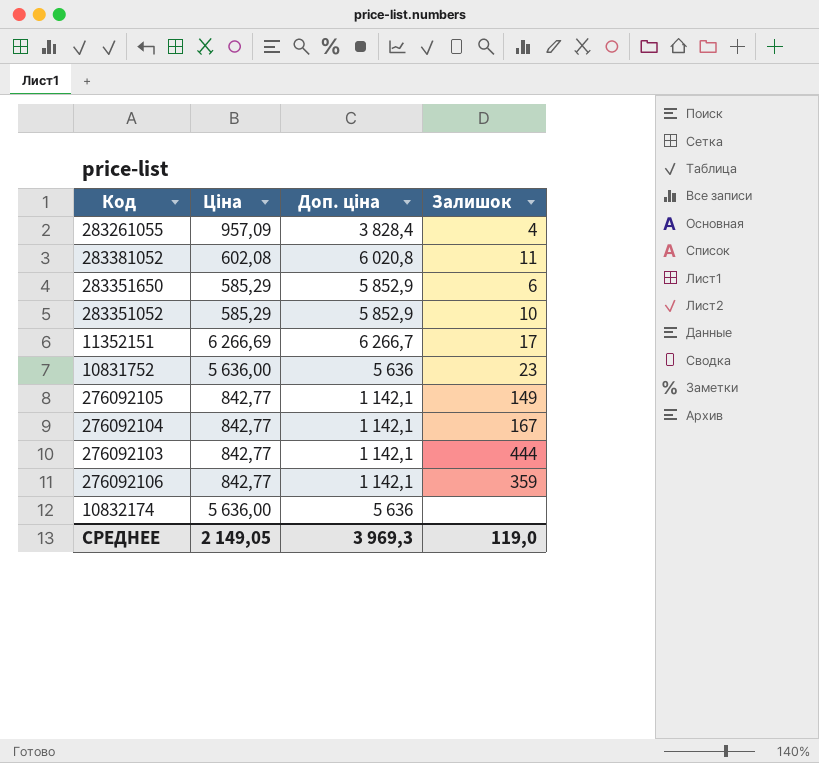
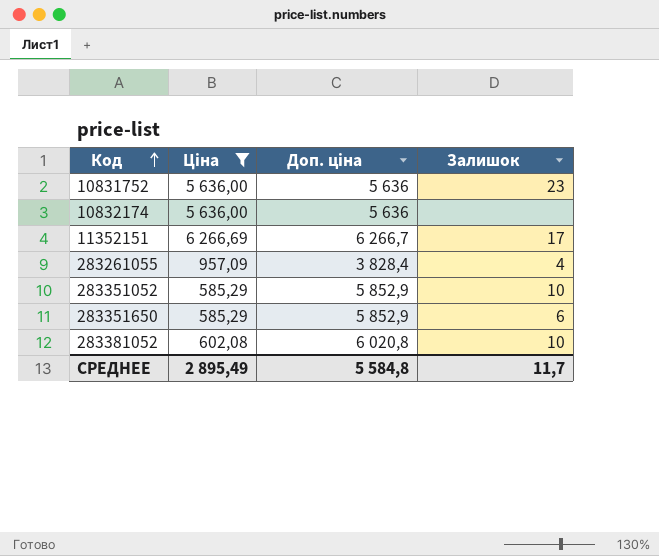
filter: none -> Ціна != 842,77
row order: none -> Код ascending
283381052 | Залишок: 11 -> 10
СРЕДНЕЕ | Ціна: 2 149,05 -> 2 895,49
СРЕДНЕЕ | Доп. ціна: 3 969,3 -> 5 584,8
СРЕДНЕЕ | Залишок: 119,0 -> 11,7

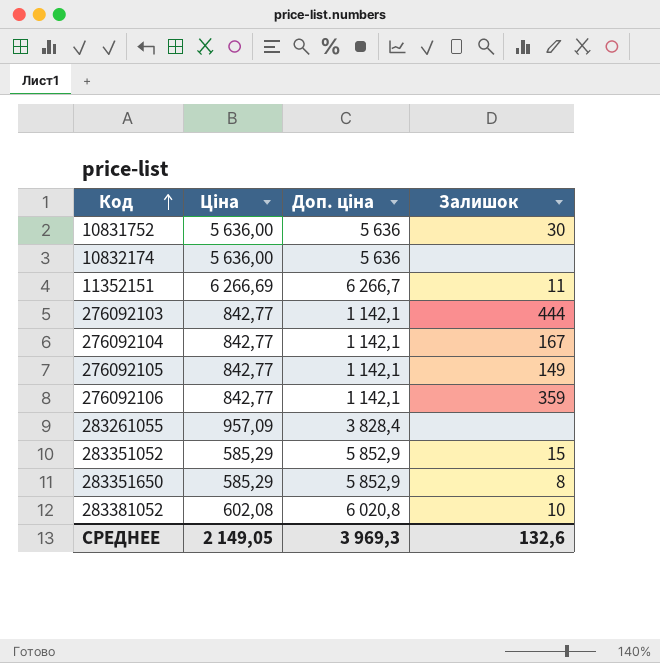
filter: Ціна != 842,77 -> none
10831752 | Залишок: 23 -> 30
11352151 | Залишок: 17 -> 11
283261055 | Залишок: 4 -> none
283351052 | Залишок: 10 -> 15
283351650 | Залишок: 6 -> 8
СРЕДНЕЕ | Ціна: 2 895,49 -> 2 149,05
СРЕДНЕЕ | Доп. ціна: 5 584,8 -> 3 969,3
СРЕДНЕЕ | Залишок: 11,7 -> 132,6

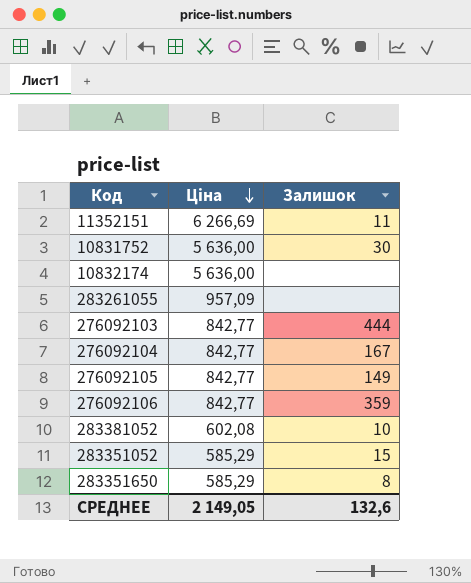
row order: Код ascending -> Ціна descending
column Доп. ціна | position: 3 -> none

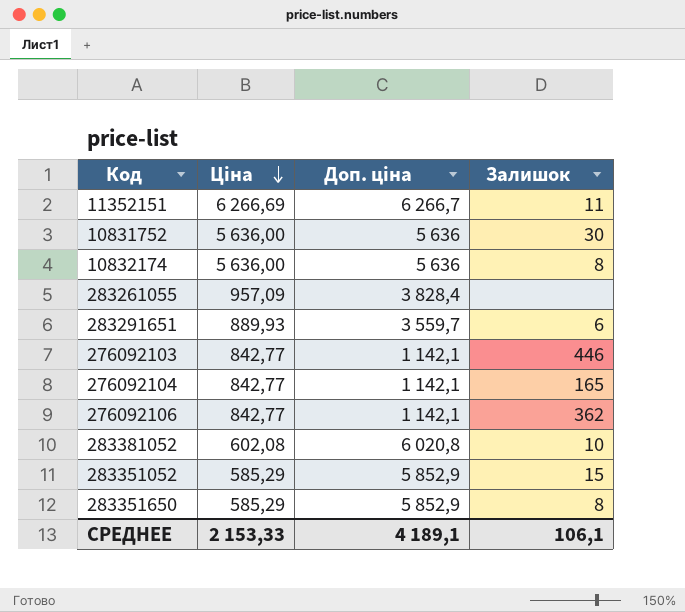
column Доп. ціна | position: none -> 3
row 276092105: 842,77 | 149 -> none
10832174 | Залишок: none -> 8
row 283291651: none -> 889,93 | 3 559,7 | 6
276092103 | Залишок: 444 -> 446
276092104 | Залишок: 167 -> 165
276092106 | Залишок: 359 -> 362
СРЕДНЕЕ | Ціна: 2 149,05 -> 2 153,33
СРЕДНЕЕ | Залишок: 132,6 -> 106,1

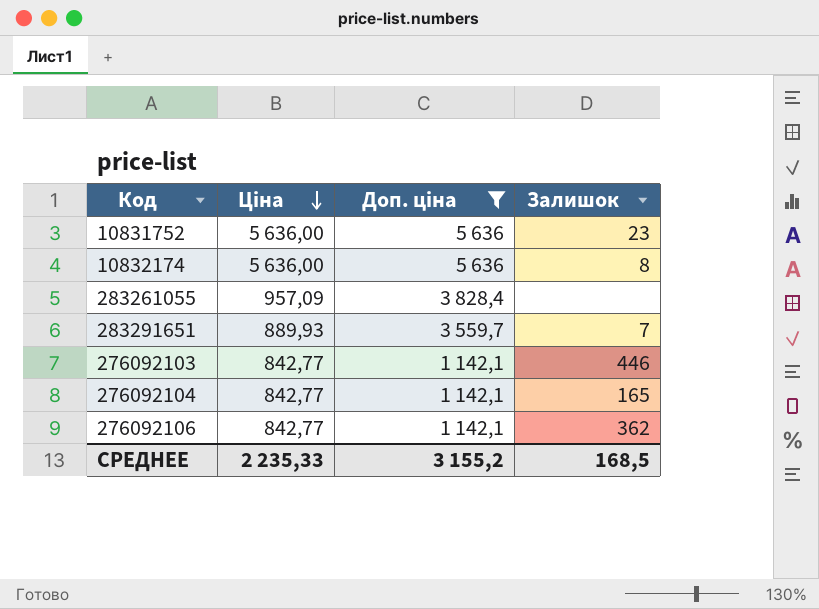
filter: none -> Доп. ціна <= 5 636
10831752 | Залишок: 30 -> 23
283291651 | Залишок: 6 -> 7
СРЕДНЕЕ | Ціна: 2 153,33 -> 2 235,33
СРЕДНЕЕ | Доп. ціна: 4 189,1 -> 3 155,2
СРЕДНЕЕ | Залишок: 106,1 -> 168,5

